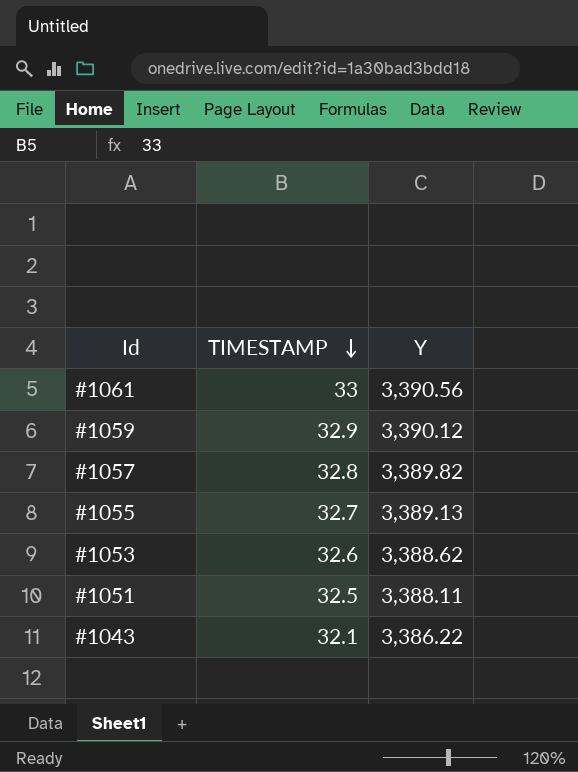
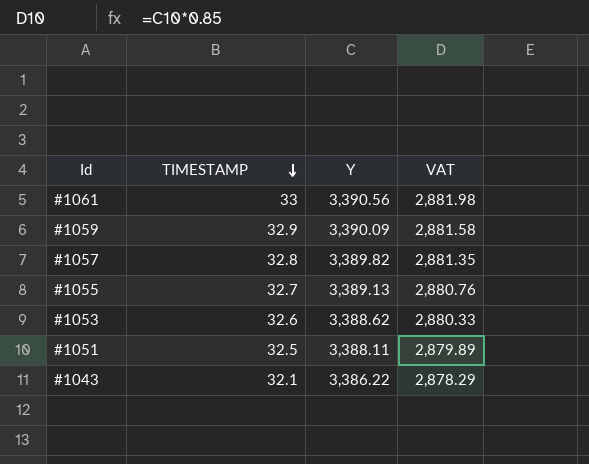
column VAT | formula: none -> [Y] * 0.85
#1059 | Y: 3,390.12 -> 3,390.09

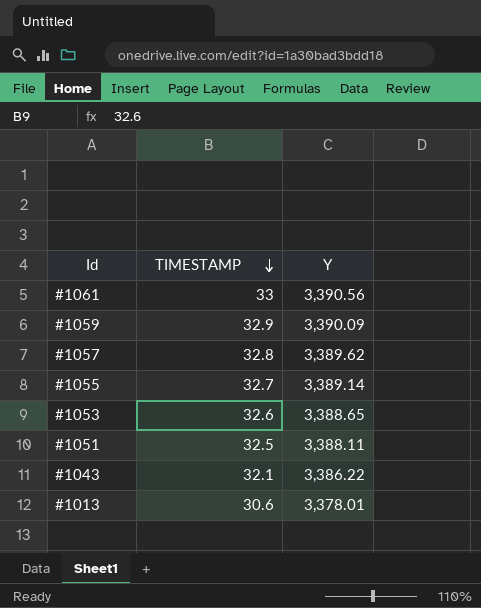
column VAT | formula: [Y] * 0.85 -> none
#1057 | Y: 3,389.82 -> 3,389.62
#1055 | Y: 3,389.13 -> 3,389.14
#1053 | Y: 3,388.62 -> 3,388.65
row #1013: none -> 30.6 | 3,378.01

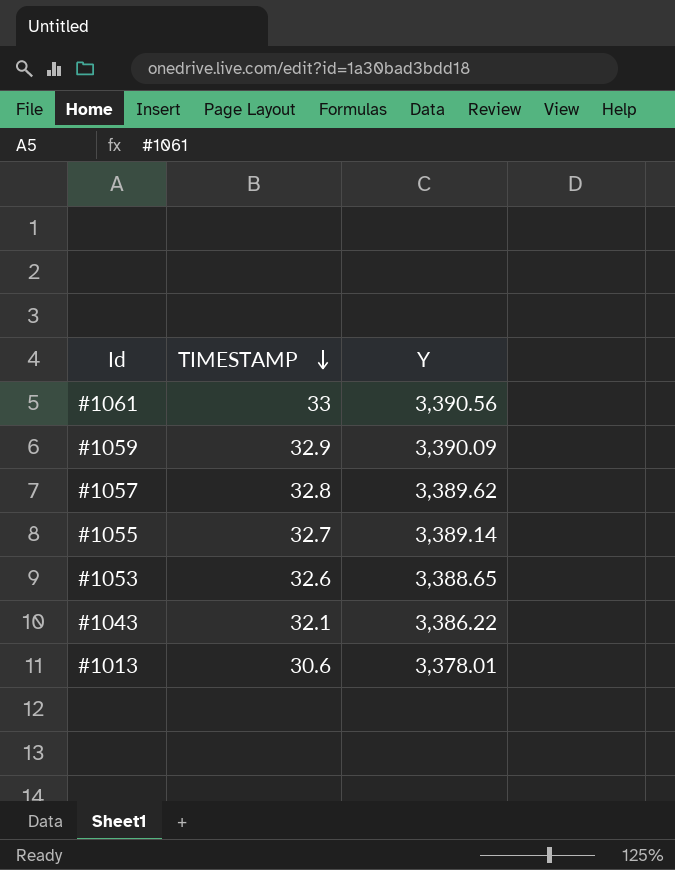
row #1051: 32.5 | 3,388.11 -> none

